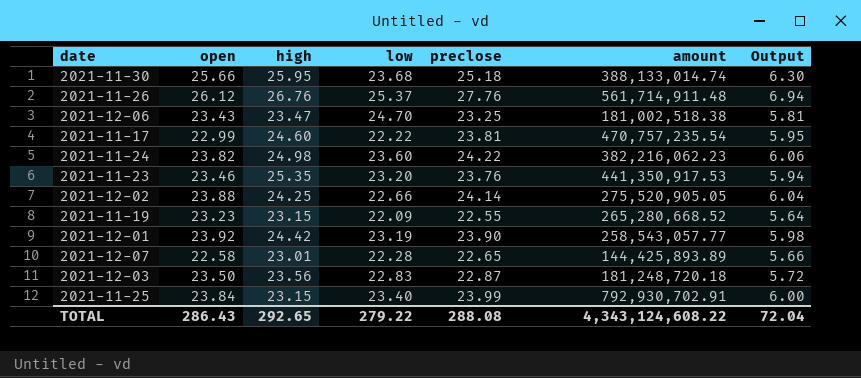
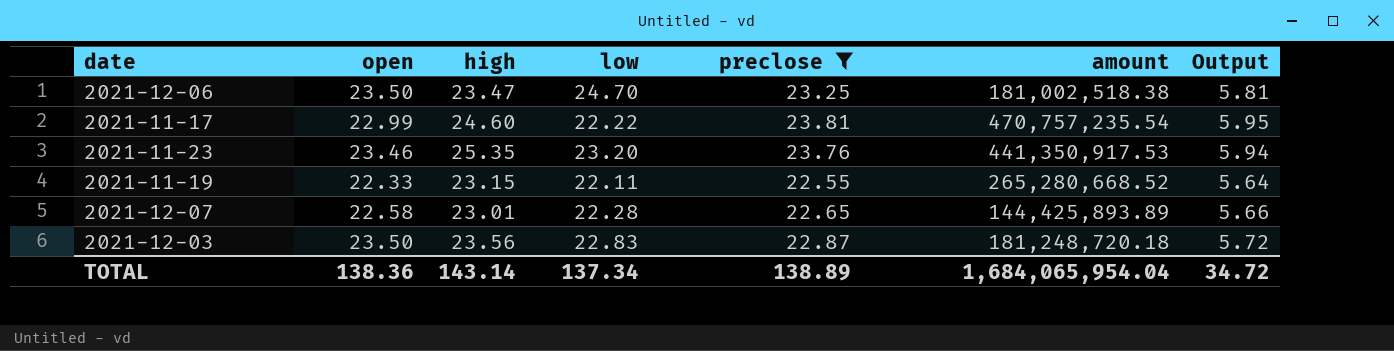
filter: none -> preclose <= 23.81
2021-12-06 | open: 23.43 -> 23.50
2021-11-19 | open: 23.23 -> 22.33
2021-11-19 | low: 22.09 -> 22.11
TOTAL | open: 286.43 -> 138.36
TOTAL | high: 292.65 -> 143.14
TOTAL | low: 279.22 -> 137.34
TOTAL | preclose: 288.08 -> 138.89
TOTAL | amount: 4,343,124,608.22 -> 1,684,065,954.04
TOTAL | Output: 72.04 -> 34.72

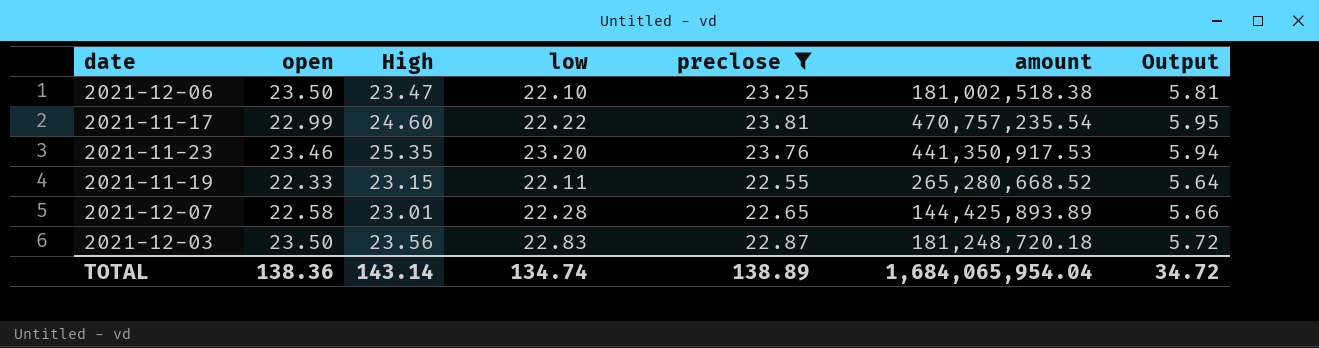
column name: high -> High
2021-12-06 | low: 24.70 -> 22.10
TOTAL | low: 137.34 -> 134.74

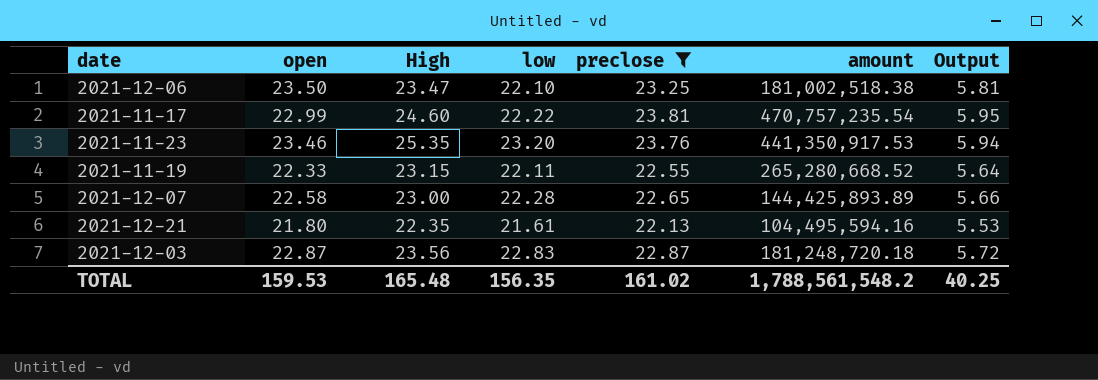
2021-12-07 | High: 23.01 -> 23.00
row 2021-12-21: none -> 21.80 | 22.35 | 21.61 | 22.13 | 104,495,594.16 | 5.53
2021-12-03 | open: 23.50 -> 22.87
TOTAL | open: 138.36 -> 159.53
TOTAL | High: 143.14 -> 165.48
TOTAL | low: 134.74 -> 156.35
TOTAL | preclose: 138.89 -> 161.02
TOTAL | amount: 1,684,065,954.04 -> 1,788,561,548.2
TOTAL | Output: 34.72 -> 40.25

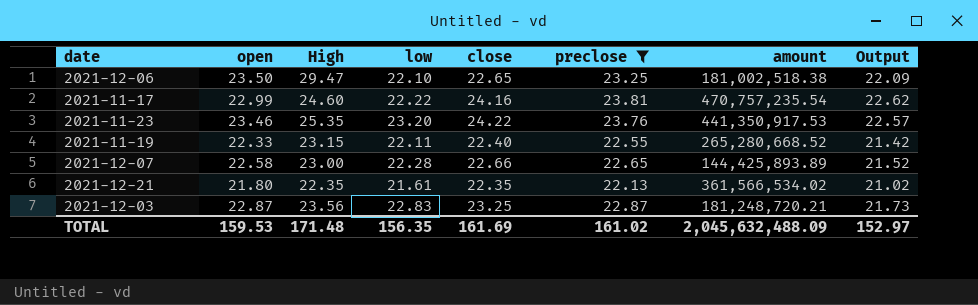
column close | position: none -> 5
column Output | formula: [preclose] * 0.25 -> [preclose] * 0.95
2021-12-06 | High: 23.47 -> 29.47
2021-12-21 | amount: 104,495,594.16 -> 361,566,534.02
2021-12-03 | amount: 181,248,720.18 -> 181,248,720.21
TOTAL | High: 165.48 -> 171.48
TOTAL | amount: 1,788,561,548.2 -> 2,045,632,488.09
TOTAL | Output: 40.25 -> 152.97

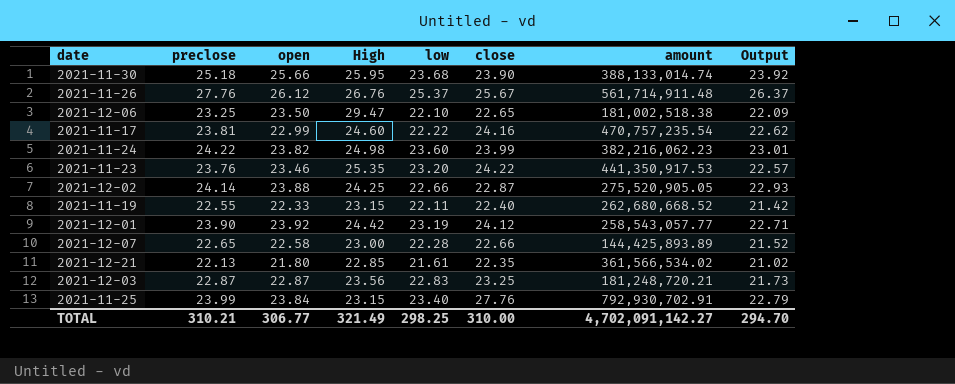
filter: preclose <= 23.81 -> none
column preclose | position: 6 -> 2
2021-11-19 | amount: 265,280,668.52 -> 262,680,668.52
2021-12-21 | High: 22.35 -> 22.85
TOTAL | preclose: 161.02 -> 310.21
TOTAL | open: 159.53 -> 306.77
TOTAL | High: 171.48 -> 321.49
TOTAL | low: 156.35 -> 298.25
TOTAL | close: 161.69 -> 310.00
TOTAL | amount: 2,045,632,488.09 -> 4,702,091,142.27
TOTAL | Output: 152.97 -> 294.70

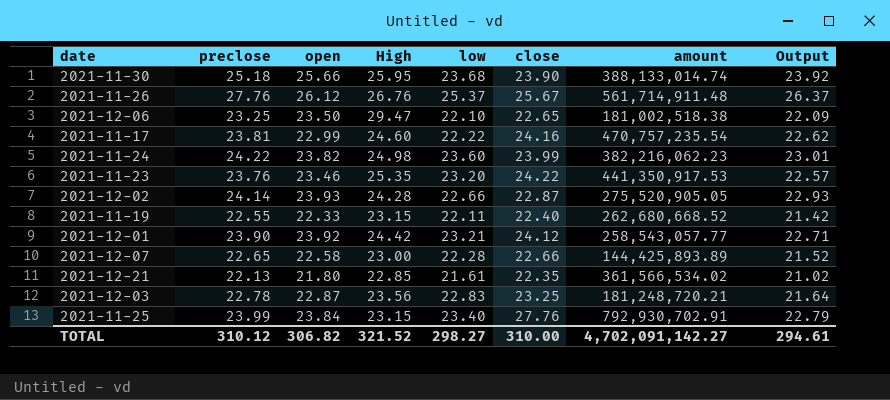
2021-12-02 | open: 23.88 -> 23.93
2021-12-02 | High: 24.25 -> 24.28
2021-12-01 | low: 23.19 -> 23.21
2021-12-03 | preclose: 22.87 -> 22.78
2021-12-03 | Output: 21.73 -> 21.64
TOTAL | preclose: 310.21 -> 310.12
TOTAL | open: 306.77 -> 306.82
TOTAL | High: 321.49 -> 321.52
TOTAL | low: 298.25 -> 298.27
TOTAL | Output: 294.70 -> 294.61

